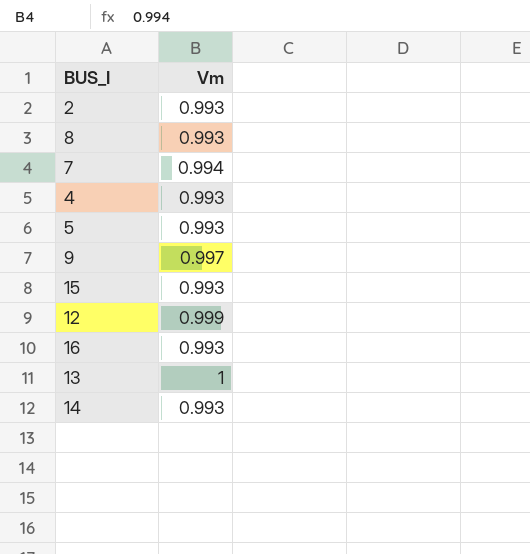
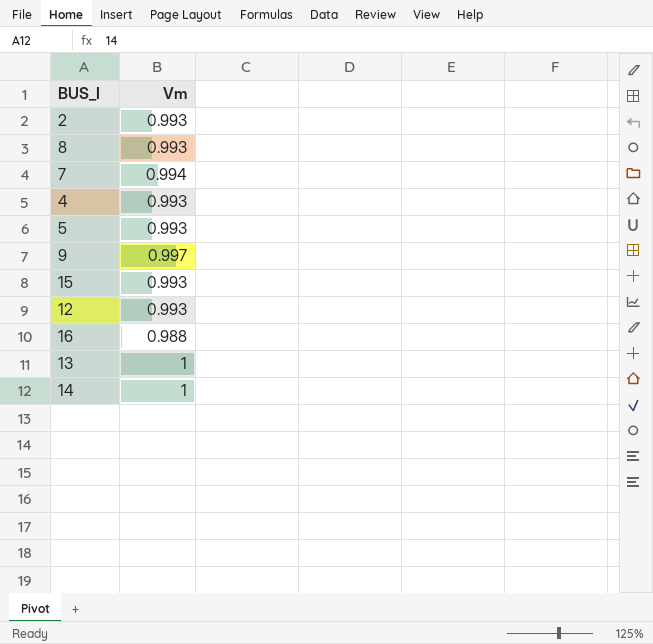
12 | Vm: 0.999 -> 0.993
16 | Vm: 0.993 -> 0.988
14 | Vm: 0.993 -> 1

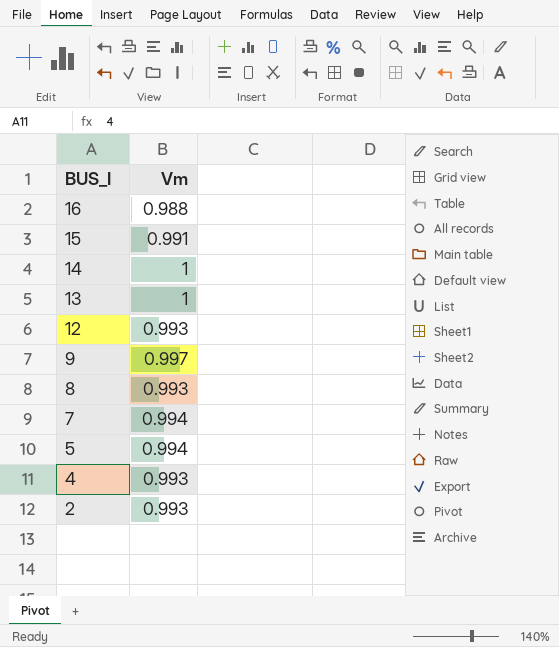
row order: none -> BUS_I descending
15 | Vm: 0.993 -> 0.991
5 | Vm: 0.993 -> 0.994

